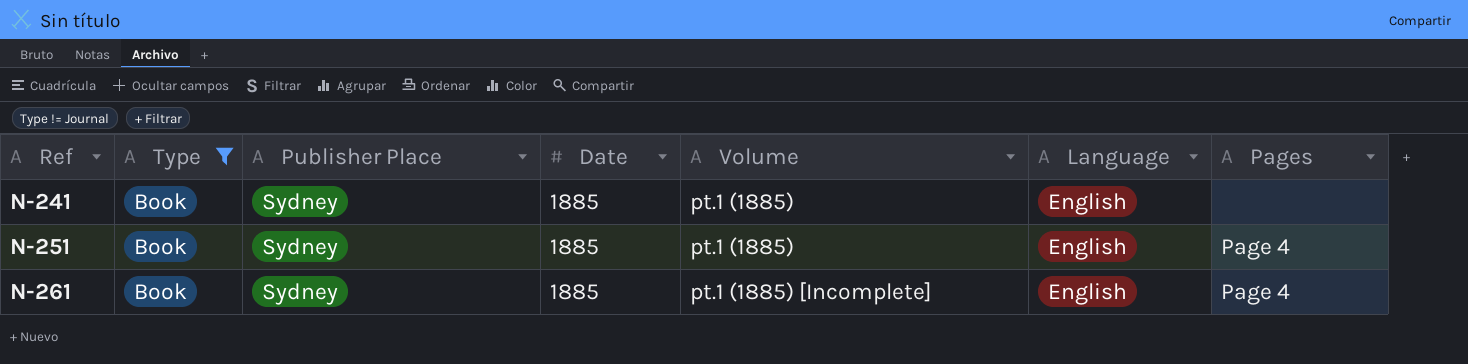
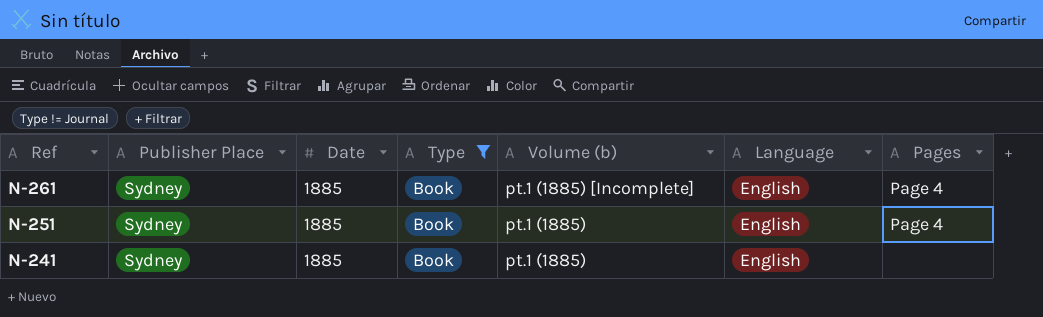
row order: Ref ascending -> Ref descending
column Type | position: 2 -> 4
column name: Volume -> Volume (b)

